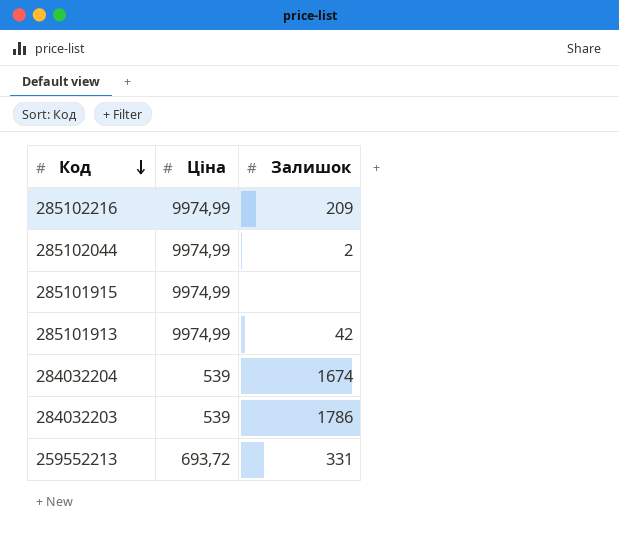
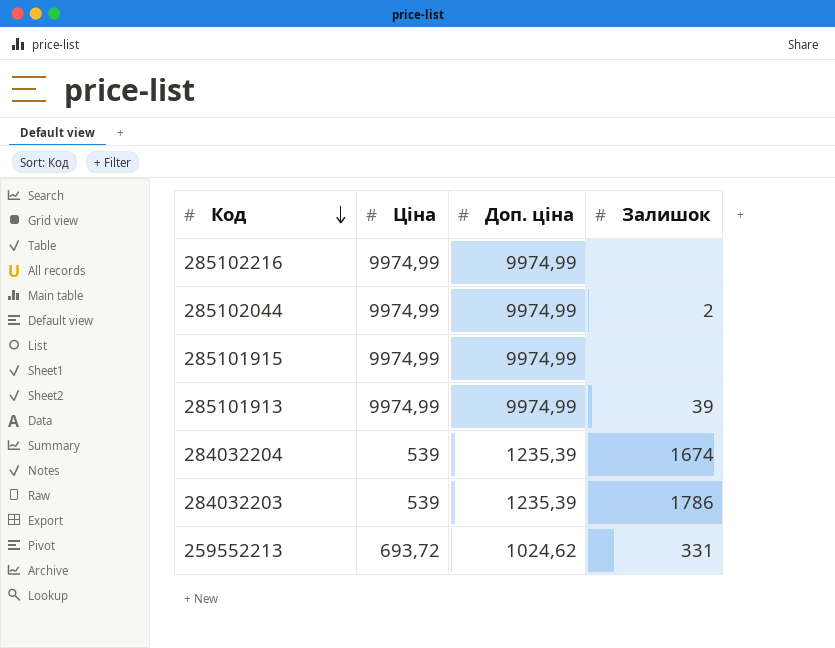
column Доп. ціна | position: none -> 3
285102216 | Залишок: 209 -> none
285101913 | Залишок: 42 -> 39

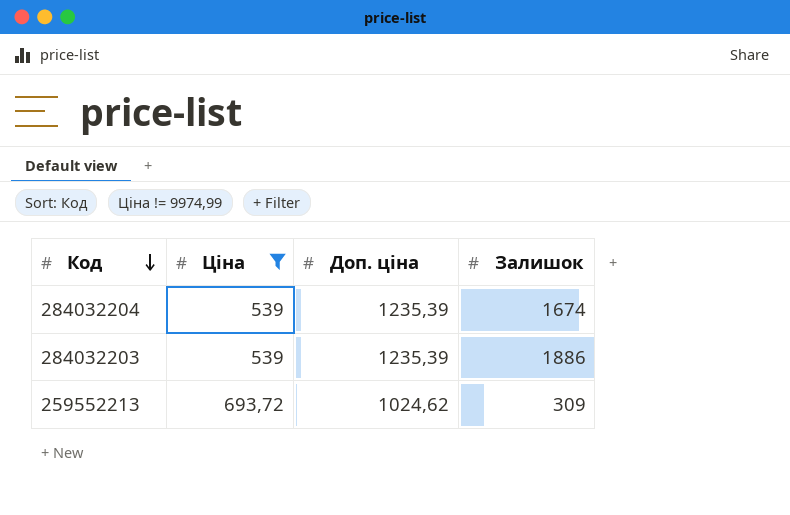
filter: none -> Ціна != 9974,99
284032203 | Залишок: 1786 -> 1886
259552213 | Залишок: 331 -> 309

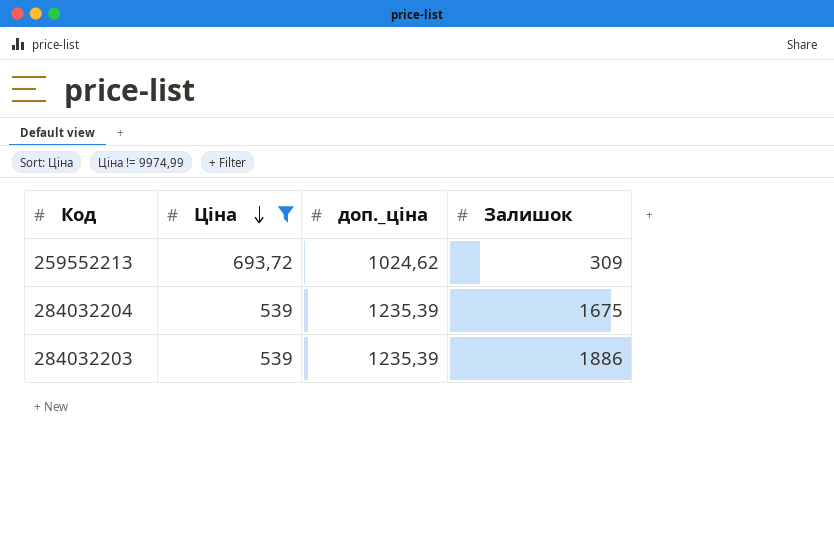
row order: Код descending -> Ціна descending
column name: Доп. ціна -> доп._ціна
284032204 | Залишок: 1674 -> 1675

